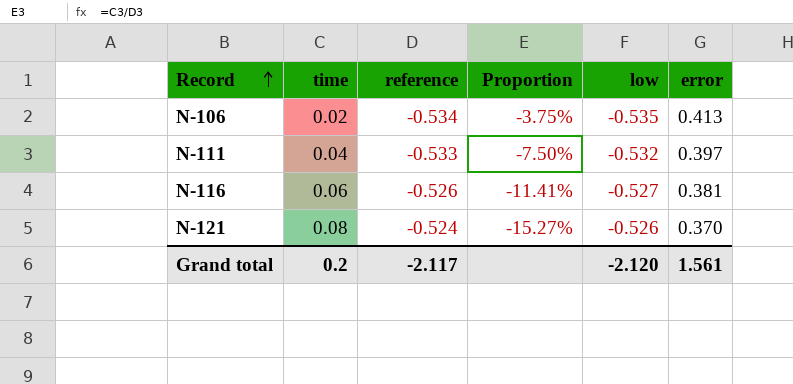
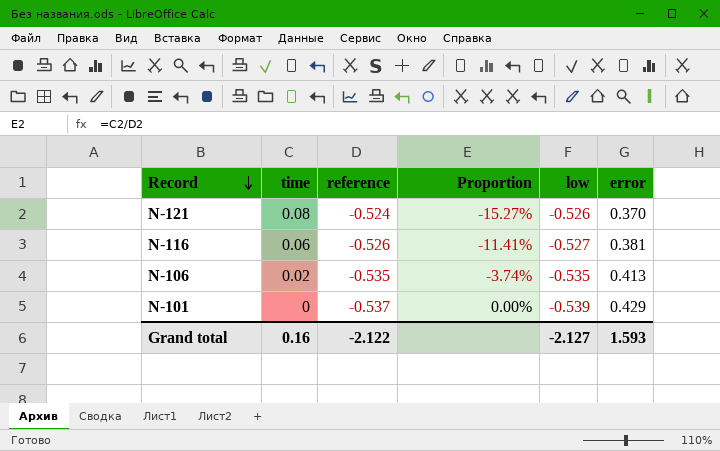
row order: Record ascending -> Record descending
row N-111: 0.04 | -0.533 | -7.50% | -0.532 | 0.397 -> none
N-106 | reference: -0.534 -> -0.535
N-106 | Proportion: -3.75% -> -3.74%
row N-101: none -> 0 | -0.537 | 0.00% | -0.539 | 0.429
Grand total | time: 0.2 -> 0.16
Grand total | reference: -2.117 -> -2.122
Grand total | low: -2.120 -> -2.127
Grand total | error: 1.561 -> 1.593

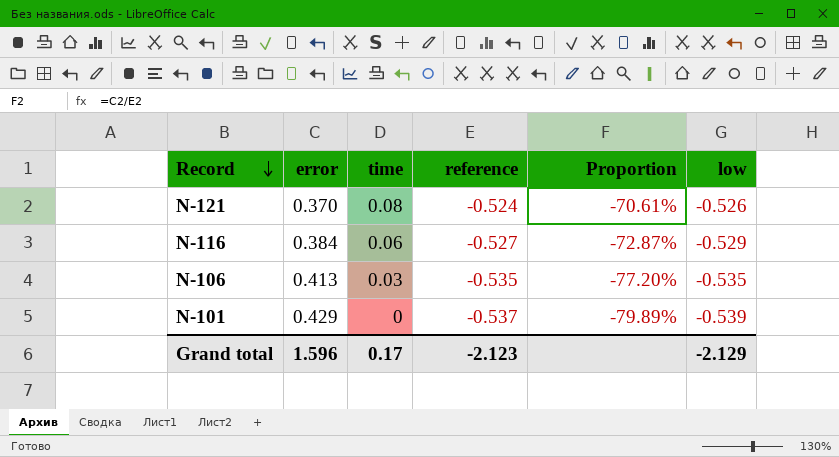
column error | position: 6 -> 2
column Proportion | formula: [time] / [reference] -> [error] / [reference]
N-116 | error: 0.381 -> 0.384
N-116 | reference: -0.526 -> -0.527
N-116 | low: -0.527 -> -0.529
N-106 | time: 0.02 -> 0.03
Grand total | error: 1.593 -> 1.596
Grand total | time: 0.16 -> 0.17
Grand total | reference: -2.122 -> -2.123
Grand total | low: -2.127 -> -2.129

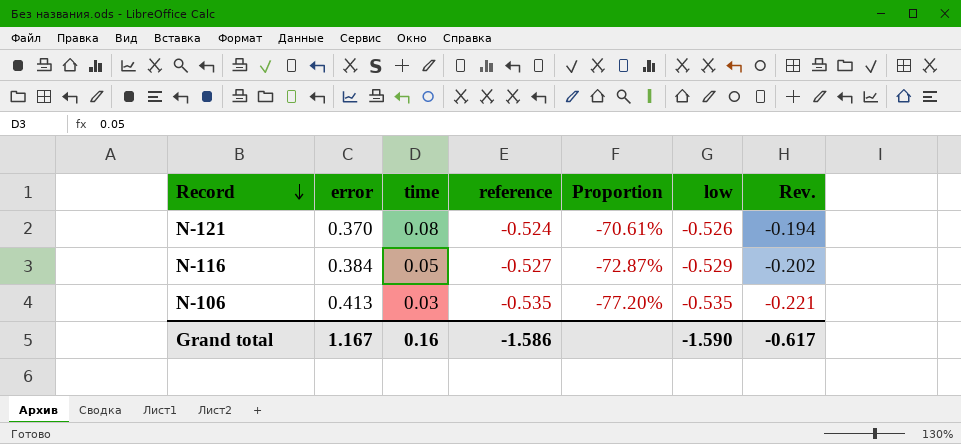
column Rev. | formula: none -> [error] * [reference]
row N-101: 0.429 | 0 | -0.537 | -79.89% | -0.539 -> none
N-116 | time: 0.06 -> 0.05
Grand total | error: 1.596 -> 1.167
Grand total | time: 0.17 -> 0.16
Grand total | reference: -2.123 -> -1.586
Grand total | low: -2.129 -> -1.590

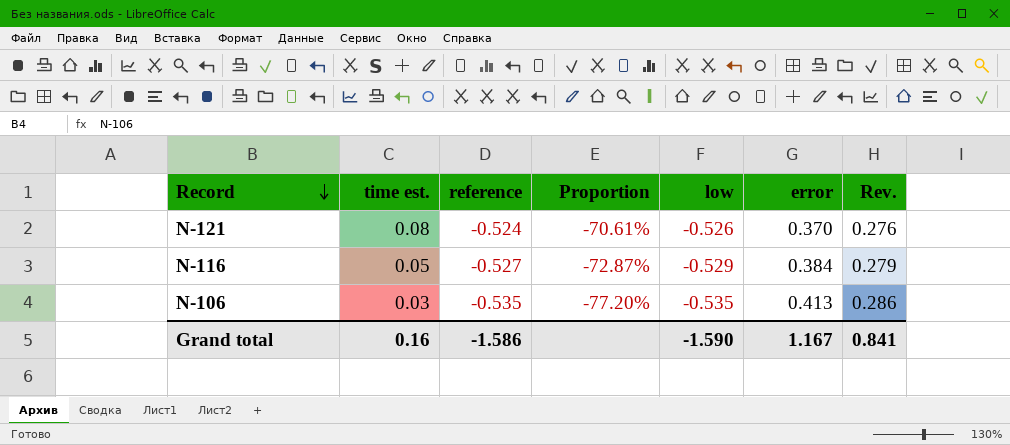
column name: time -> time est.
column error | position: 2 -> 6
column Rev. | formula: [error] * [reference] -> [reference] * [low]
Grand total | Rev.: -0.617 -> 0.841

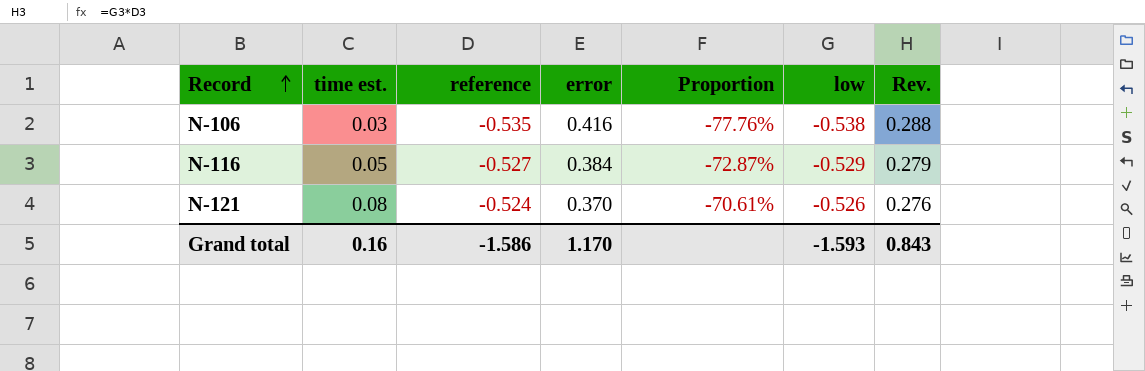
row order: Record descending -> Record ascending
column error | position: 6 -> 4
N-106 | error: 0.413 -> 0.416
N-106 | Proportion: -77.20% -> -77.76%
N-106 | low: -0.535 -> -0.538
N-106 | Rev.: 0.286 -> 0.288
Grand total | error: 1.167 -> 1.170
Grand total | low: -1.590 -> -1.593
Grand total | Rev.: 0.841 -> 0.843

